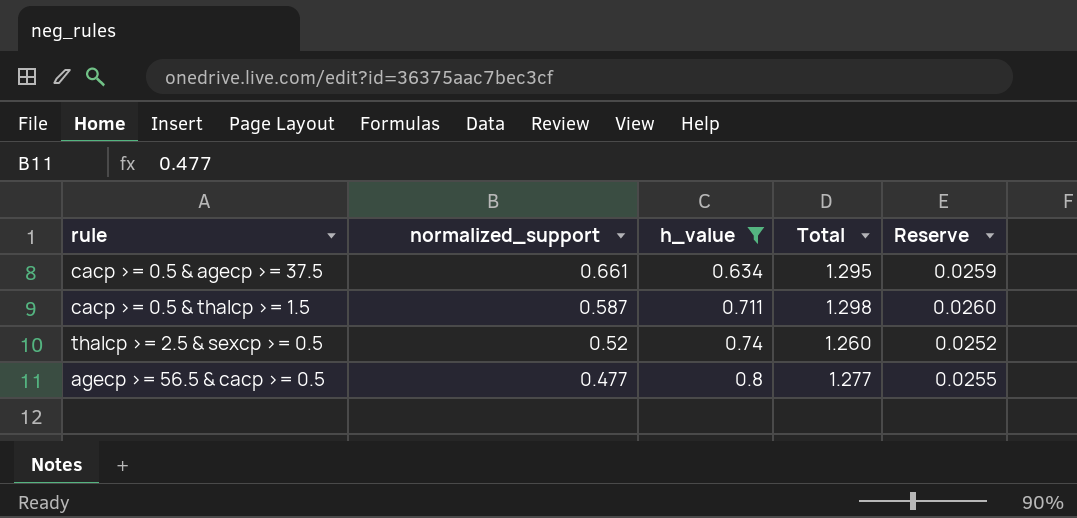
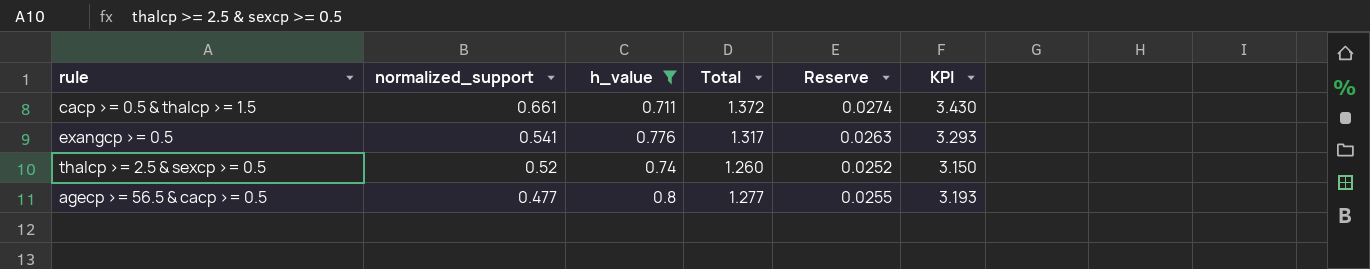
column KPI | formula: none -> [Total] * 2.5
row cacp >= 0.5 & agecp >= 37.5: 0.661 | 0.634 | 1.295 | 0.0259 -> none
cacp >= 0.5 & thalcp >= 1.5 | normalized_support: 0.587 -> 0.661
cacp >= 0.5 & thalcp >= 1.5 | Total: 1.298 -> 1.372
cacp >= 0.5 & thalcp >= 1.5 | Reserve: 0.0260 -> 0.0274
row exangcp >= 0.5: none -> 0.541 | 0.776 | 1.317 | 0.0263 | 3.293

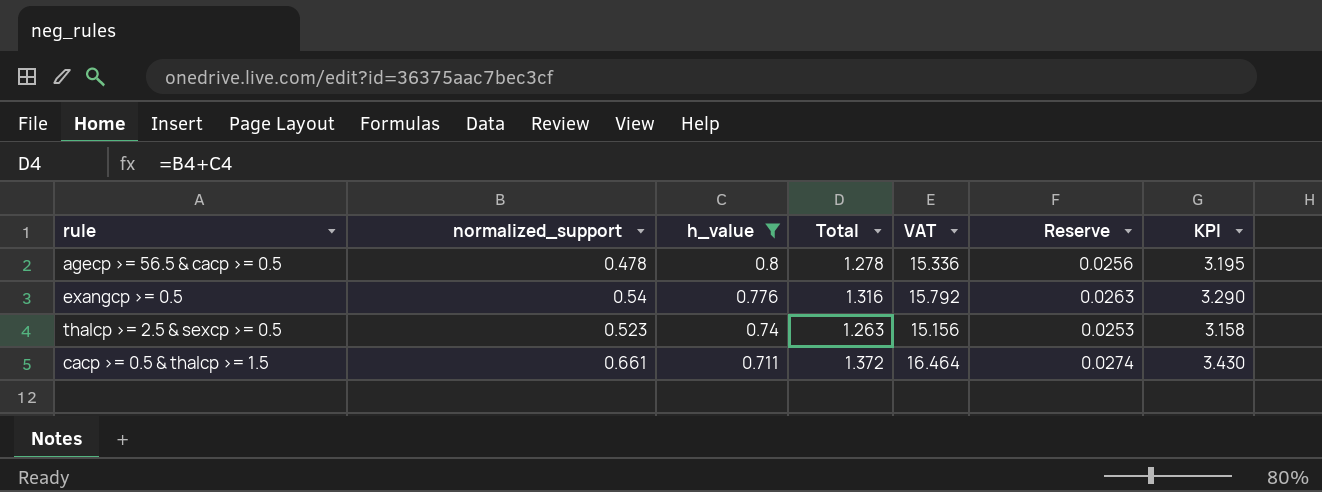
row order: normalized_support descending -> h_value descending
column VAT | formula: none -> [Total] * 12
agecp >= 56.5 & cacp >= 0.5 | normalized_support: 0.477 -> 0.478
agecp >= 56.5 & cacp >= 0.5 | Total: 1.277 -> 1.278
agecp >= 56.5 & cacp >= 0.5 | Reserve: 0.0255 -> 0.0256
agecp >= 56.5 & cacp >= 0.5 | KPI: 3.193 -> 3.195
exangcp >= 0.5 | normalized_support: 0.541 -> 0.54
exangcp >= 0.5 | Total: 1.317 -> 1.316
exangcp >= 0.5 | KPI: 3.293 -> 3.290
thalcp >= 2.5 & sexcp >= 0.5 | normalized_support: 0.52 -> 0.523
thalcp >= 2.5 & sexcp >= 0.5 | Total: 1.260 -> 1.263
thalcp >= 2.5 & sexcp >= 0.5 | Reserve: 0.0252 -> 0.0253
thalcp >= 2.5 & sexcp >= 0.5 | KPI: 3.150 -> 3.158

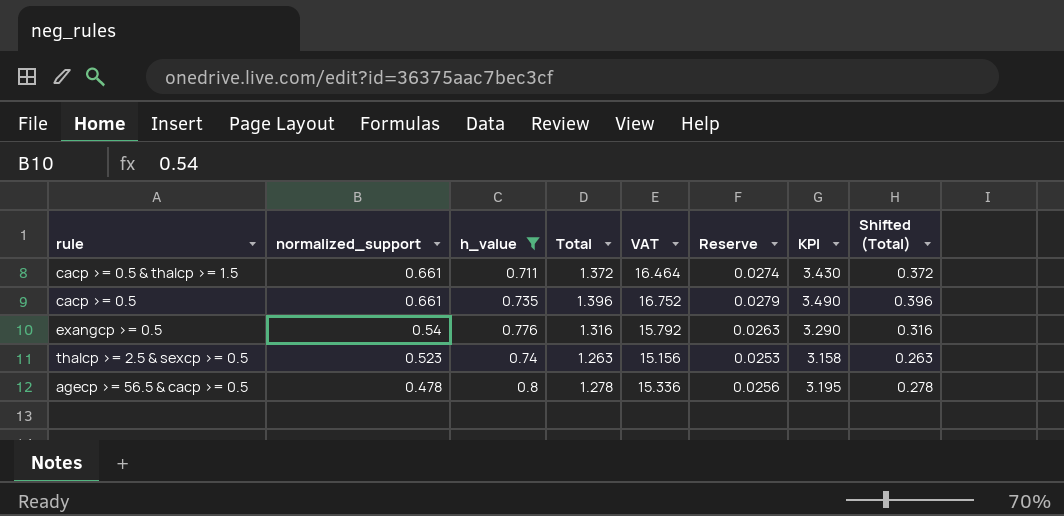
row order: h_value descending -> normalized_support descending
column Shifted (Total) | formula: none -> [Total] - 1
row cacp >= 0.5: none -> 0.661 | 0.735 | 1.396 | 16.752 | 0.0279 | 3.490 | 0.396

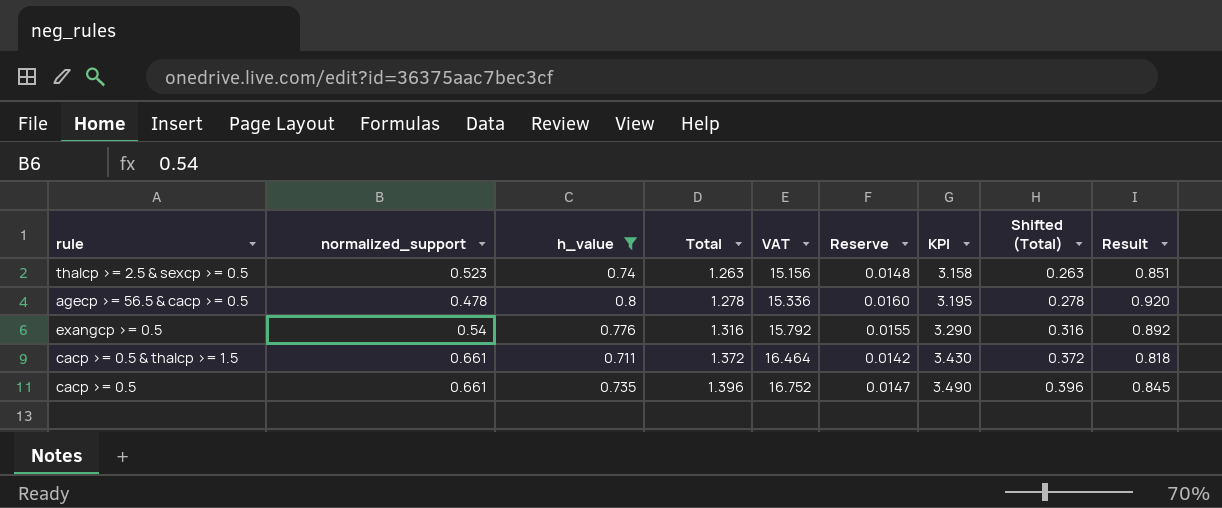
row order: normalized_support descending -> Total ascending
column Reserve | formula: [Total] * 0.02 -> [h_value] * 0.02
column Result | formula: none -> [h_value] * 1.15

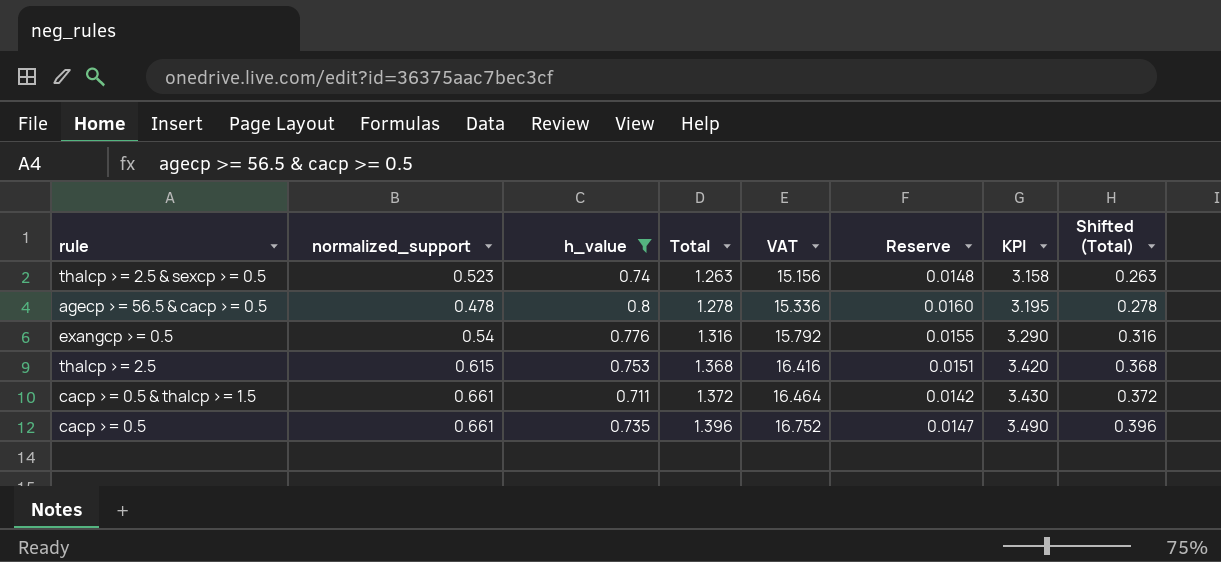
column Result | formula: [h_value] * 1.15 -> none
row thalcp >= 2.5: none -> 0.615 | 0.753 | 1.368 | 16.416 | 0.0151 | 3.420 | 0.368

